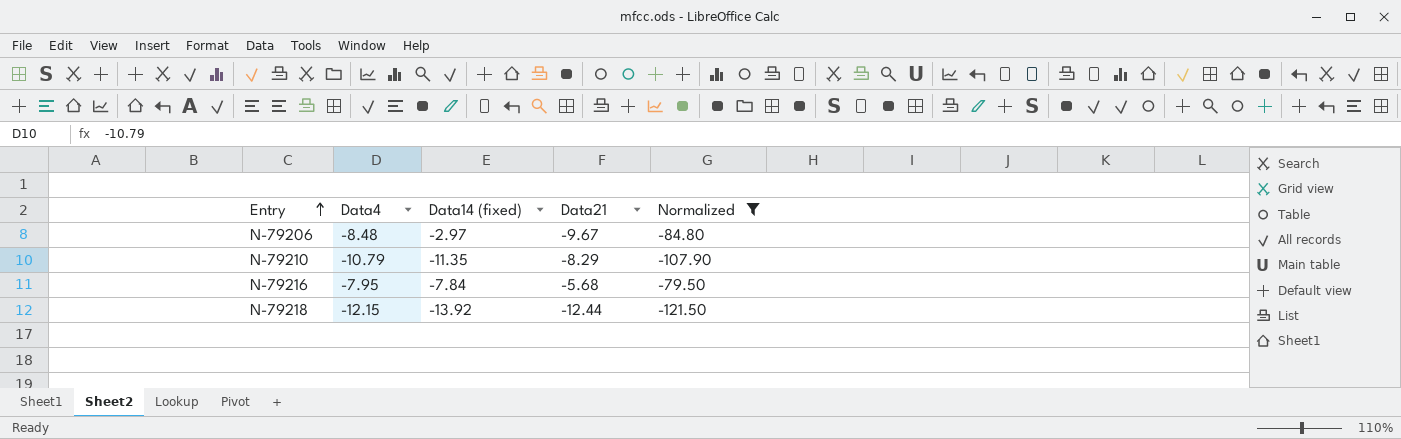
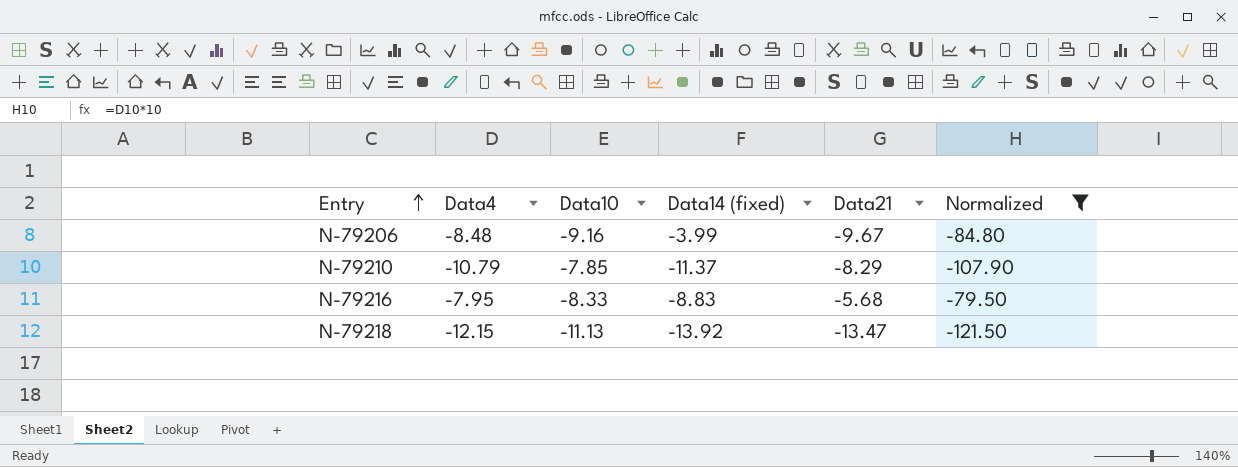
column Data10 | position: none -> 3
N-79206 | Data14 (fixed): -2.97 -> -3.99
N-79210 | Data14 (fixed): -11.35 -> -11.37
N-79216 | Data14 (fixed): -7.84 -> -8.83
N-79218 | Data21: -12.44 -> -13.47

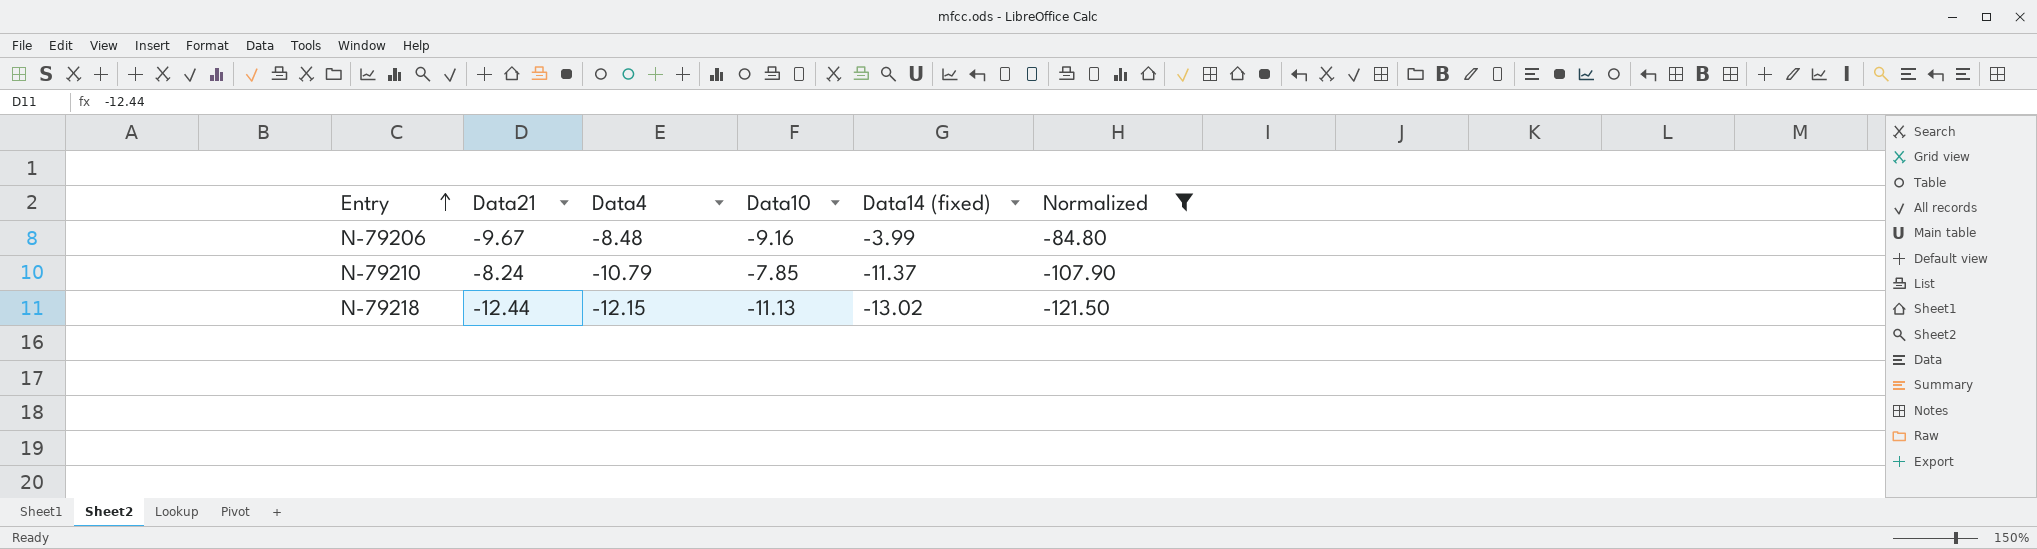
column Data21 | position: 5 -> 2
row N-79216: -7.95 | -8.33 | -8.83 | -5.68 | -79.50 -> none
N-79210 | Data21: -8.29 -> -8.24
N-79218 | Data21: -13.47 -> -12.44
N-79218 | Data14 (fixed): -13.92 -> -13.02

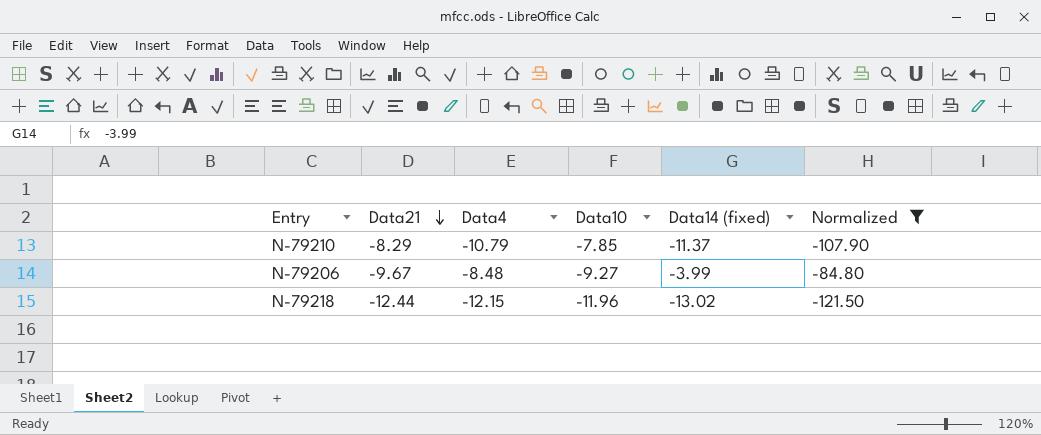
row order: Entry ascending -> Data21 descending
N-79210 | Data21: -8.24 -> -8.29
N-79206 | Data10: -9.16 -> -9.27
N-79218 | Data10: -11.13 -> -11.96

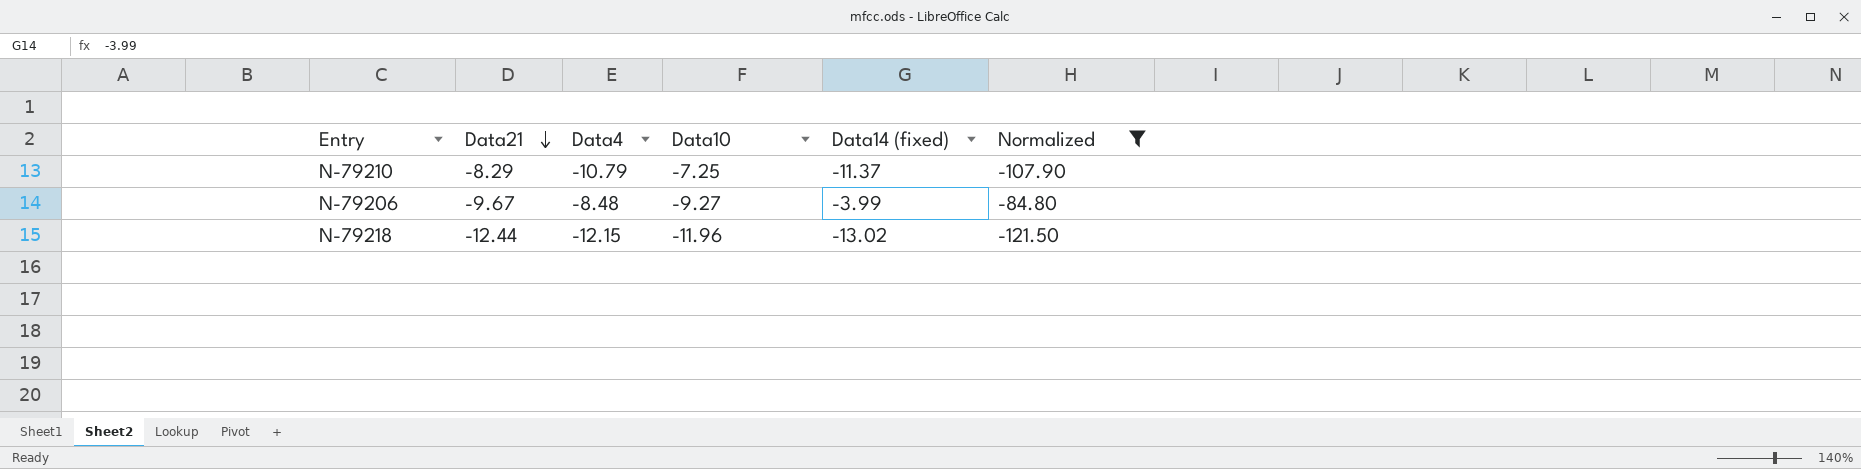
N-79210 | Data10: -7.85 -> -7.25

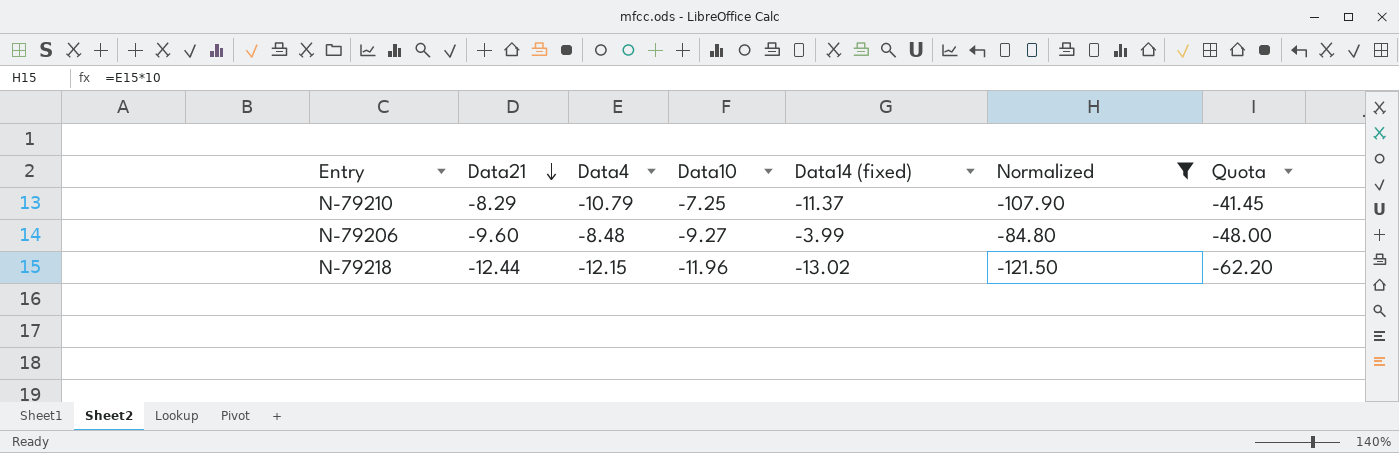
column Quota | formula: none -> [Data21] * 5
N-79206 | Data21: -9.67 -> -9.60

